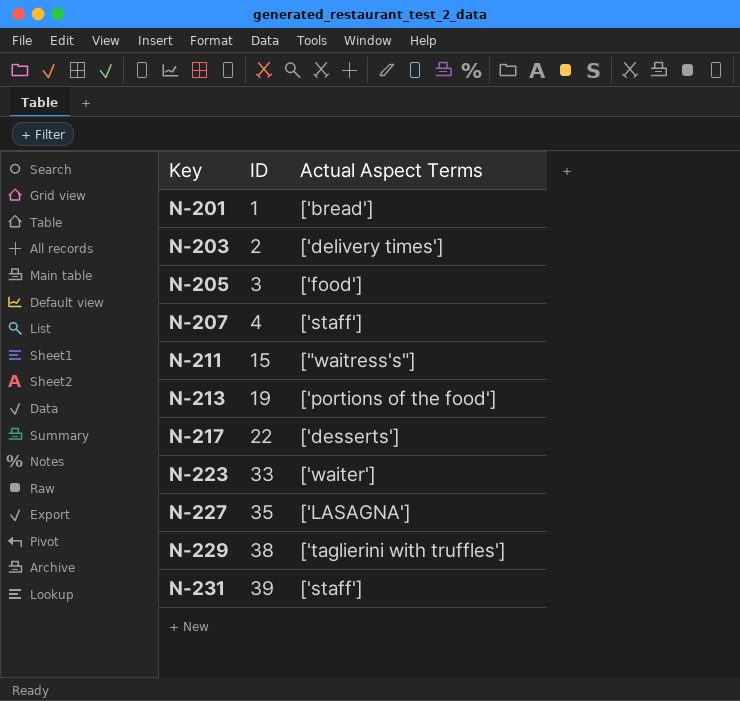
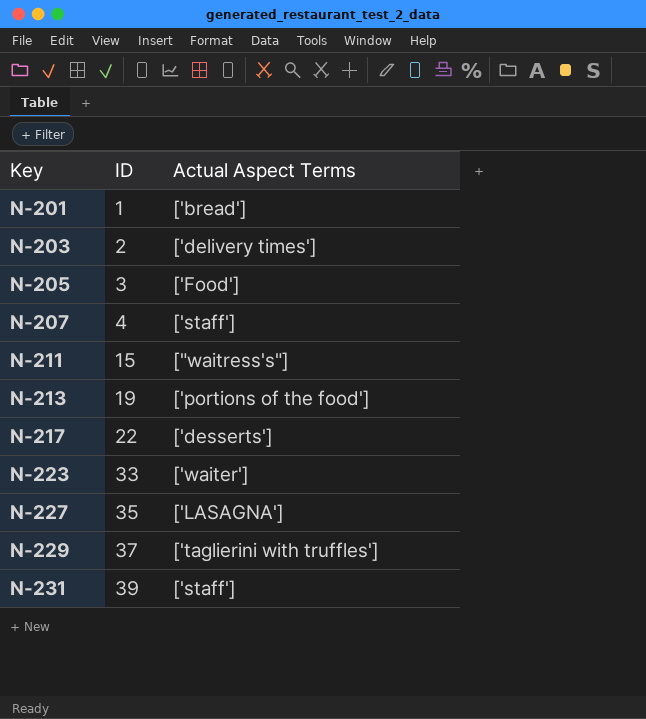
N-205 | Actual Aspect Terms: ['food'] -> ['Food']
N-229 | ID: 38 -> 37

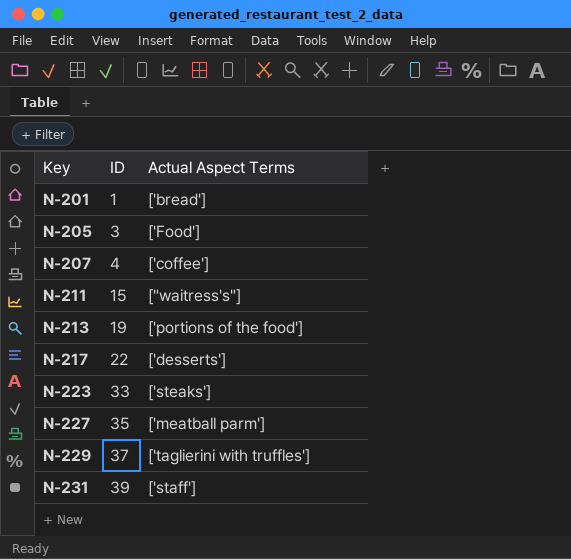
row N-203: 2 | ['delivery times'] -> none
N-207 | Actual Aspect Terms: ['staff'] -> ['coffee']
N-223 | Actual Aspect Terms: ['waiter'] -> ['steaks']
N-227 | Actual Aspect Terms: ['LASAGNA'] -> ['meatball parm']

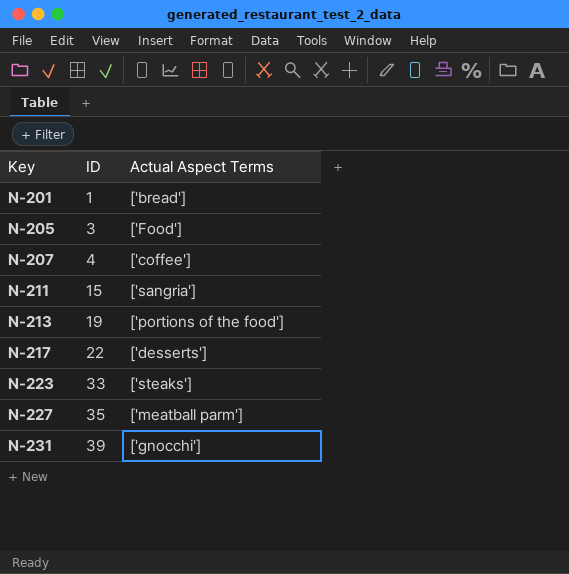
row N-229: 37 | ['taglierini with truffles'] -> none
N-211 | Actual Aspect Terms: ["waitress's"] -> ['sangria']
N-231 | Actual Aspect Terms: ['staff'] -> ['gnocchi']

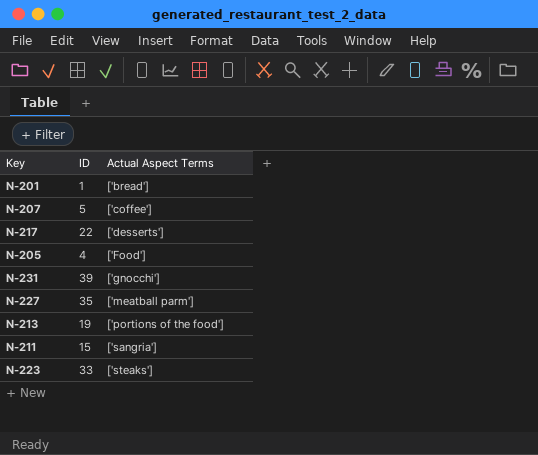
row order: Key ascending -> Actual Aspect Terms ascending
N-207 | ID: 4 -> 5
N-205 | ID: 3 -> 4

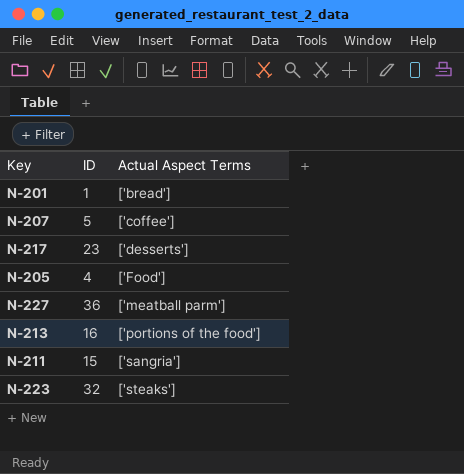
row N-231: 39 | ['gnocchi'] -> none
N-217 | ID: 22 -> 23
N-227 | ID: 35 -> 36
N-213 | ID: 19 -> 16
N-223 | ID: 33 -> 32

